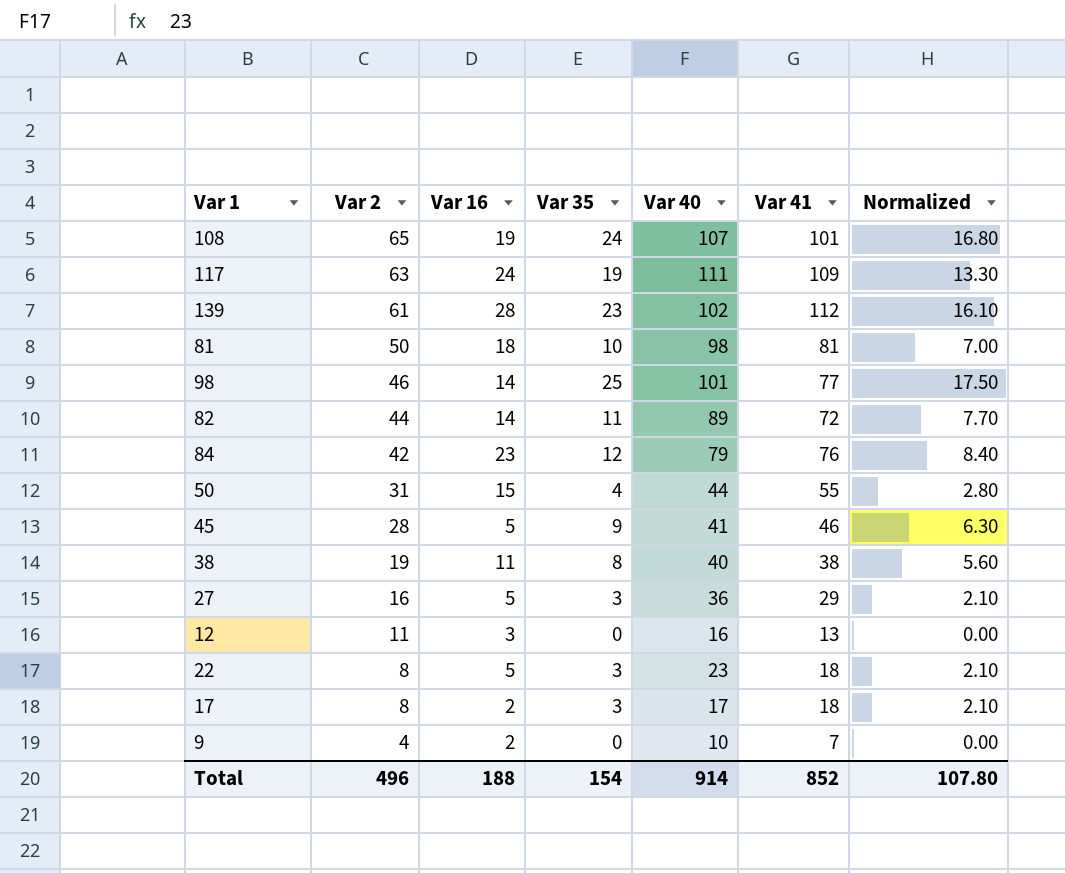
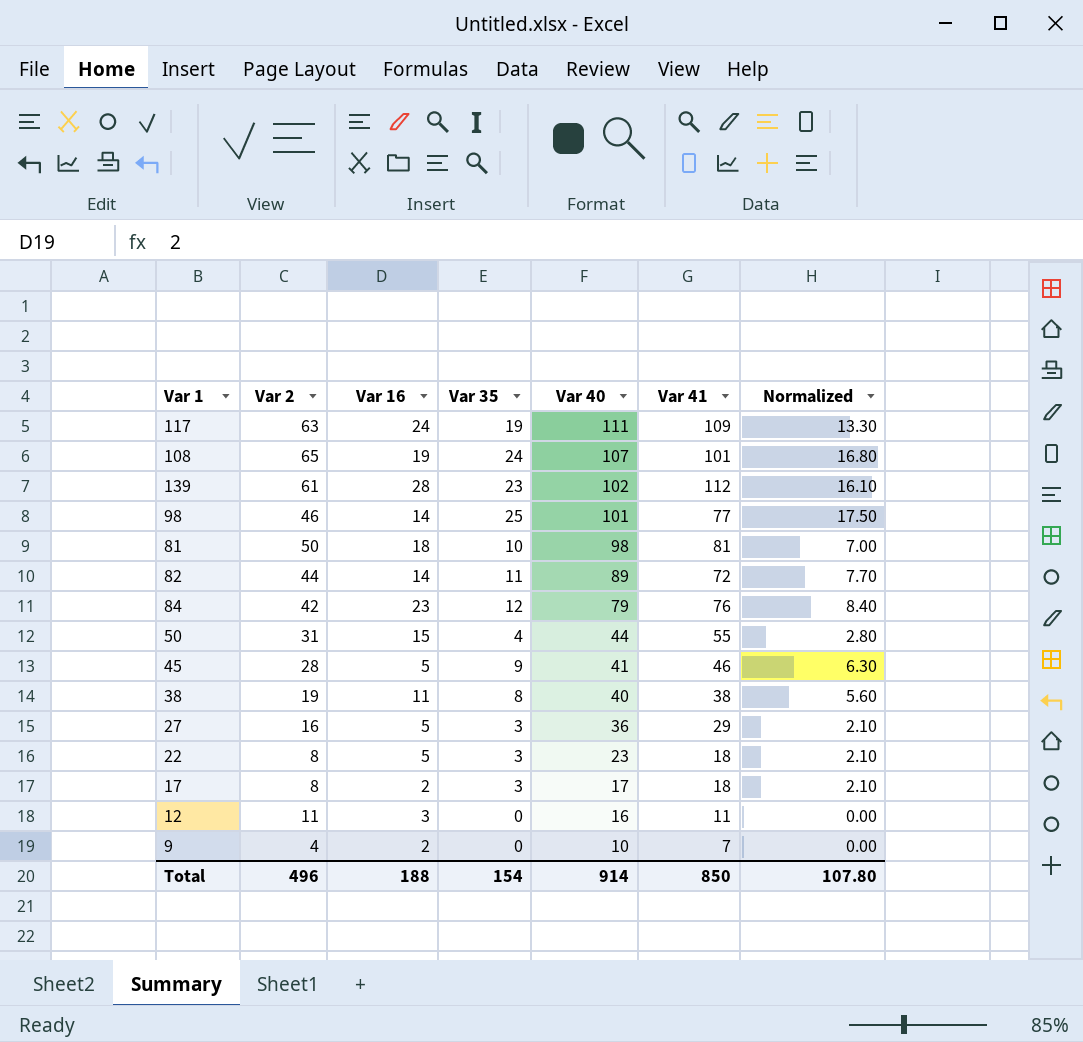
row order: Var 2 descending -> Var 40 descending
12 | Var 41: 13 -> 11
Total | Var 41: 852 -> 850

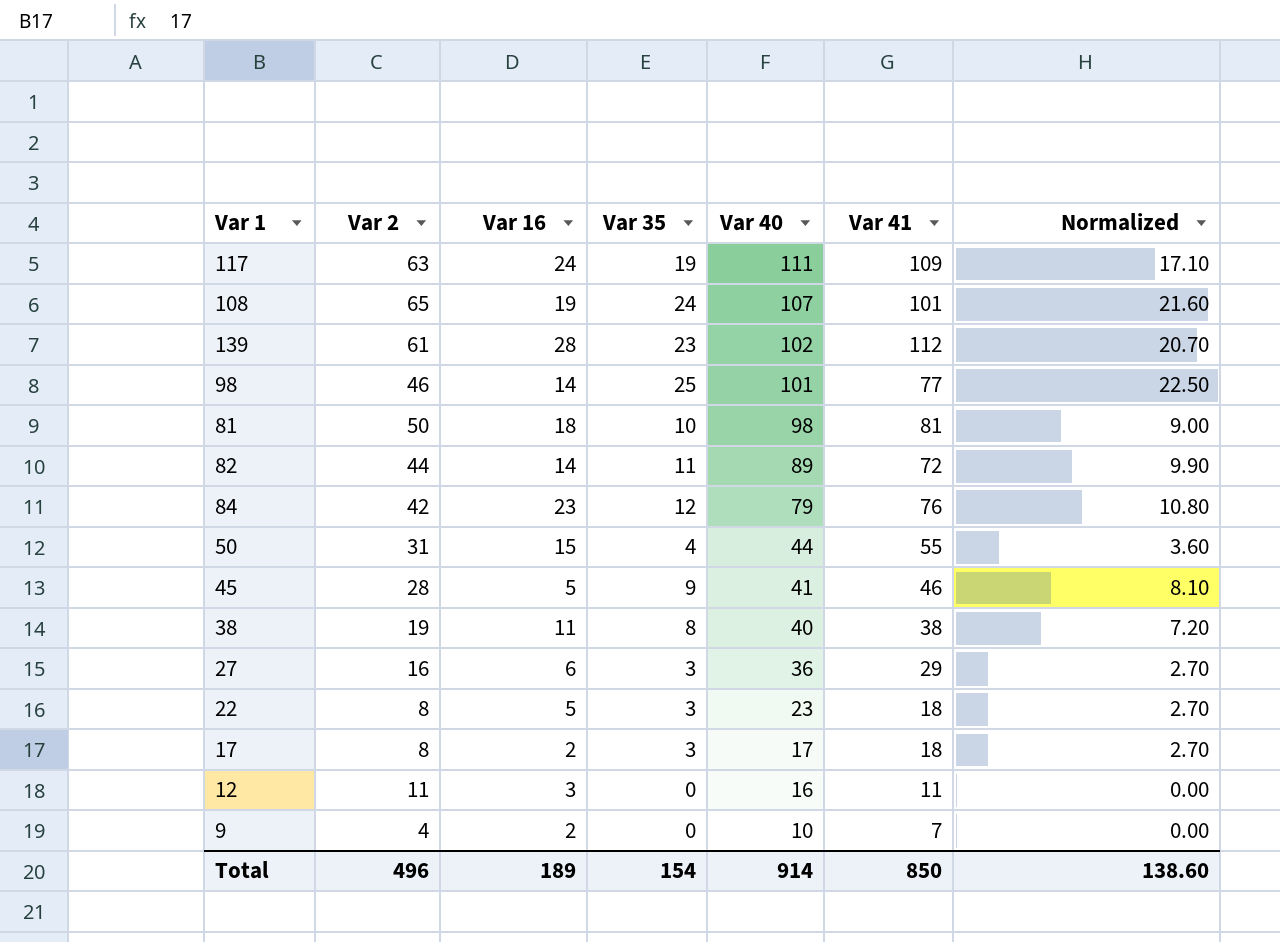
column Normalized | formula: [Var 35] * 0.7 -> [Var 35] * 0.9
27 | Var 16: 5 -> 6
Total | Var 16: 188 -> 189
Total | Normalized: 107.80 -> 138.60

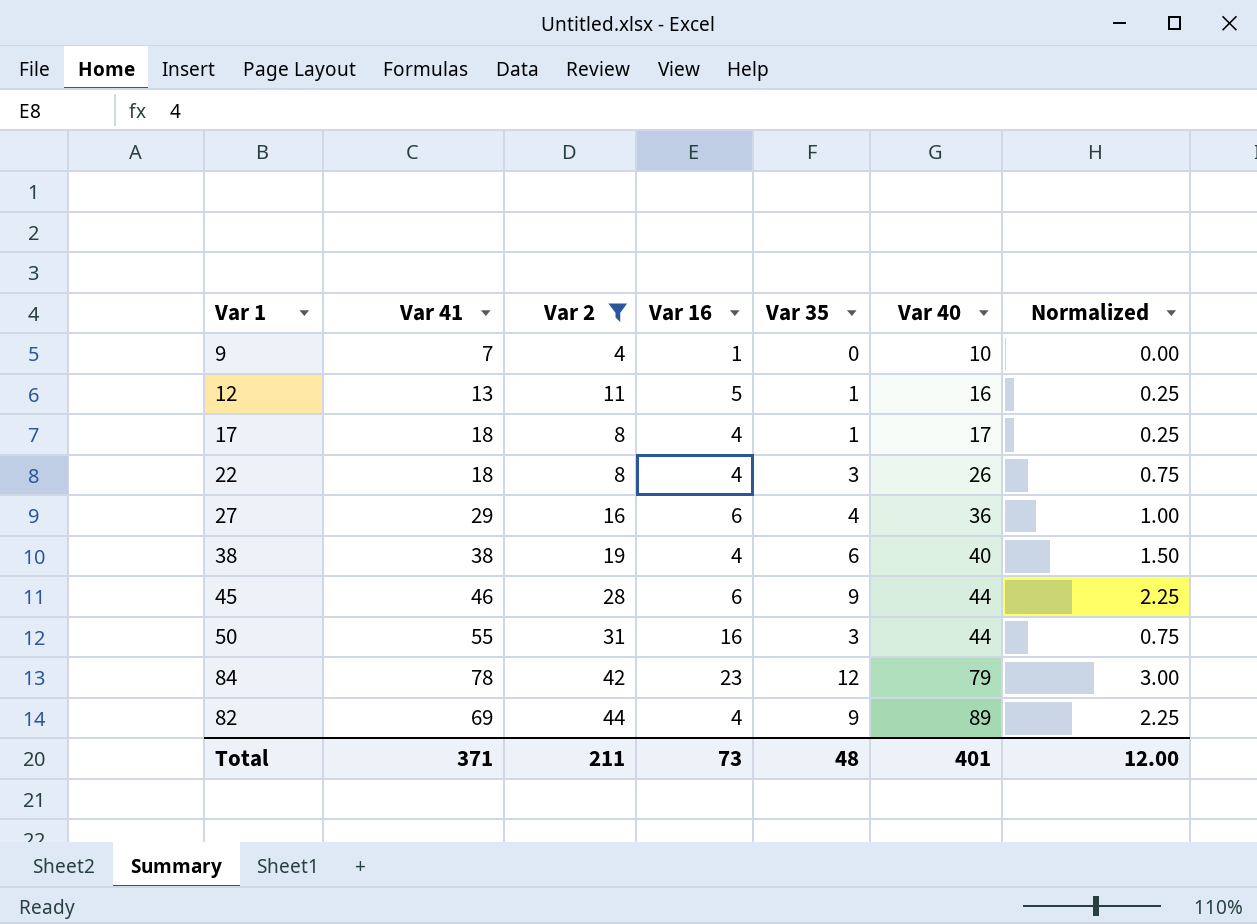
filter: none -> Var 2 <= 44
row order: Var 40 descending -> Var 40 ascending
column Var 41 | position: 6 -> 2
column Normalized | formula: [Var 35] * 0.9 -> [Var 35] * 0.25
9 | Var 16: 2 -> 1
12 | Var 41: 11 -> 13
12 | Var 16: 3 -> 5
12 | Var 35: 0 -> 1
17 | Var 16: 2 -> 4
17 | Var 35: 3 -> 1
22 | Var 16: 5 -> 4
22 | Var 40: 23 -> 26
27 | Var 35: 3 -> 4
38 | Var 16: 11 -> 4
38 | Var 35: 8 -> 6
45 | Var 16: 5 -> 6
45 | Var 40: 41 -> 44
50 | Var 16: 15 -> 16
50 | Var 35: 4 -> 3
84 | Var 41: 76 -> 78
82 | Var 41: 72 -> 69
82 | Var 16: 14 -> 4
82 | Var 35: 11 -> 9
Total | Var 41: 850 -> 371
Total | Var 2: 496 -> 211
Total | Var 16: 189 -> 73
Total | Var 35: 154 -> 48
Total | Var 40: 914 -> 401
Total | Normalized: 138.60 -> 12.00

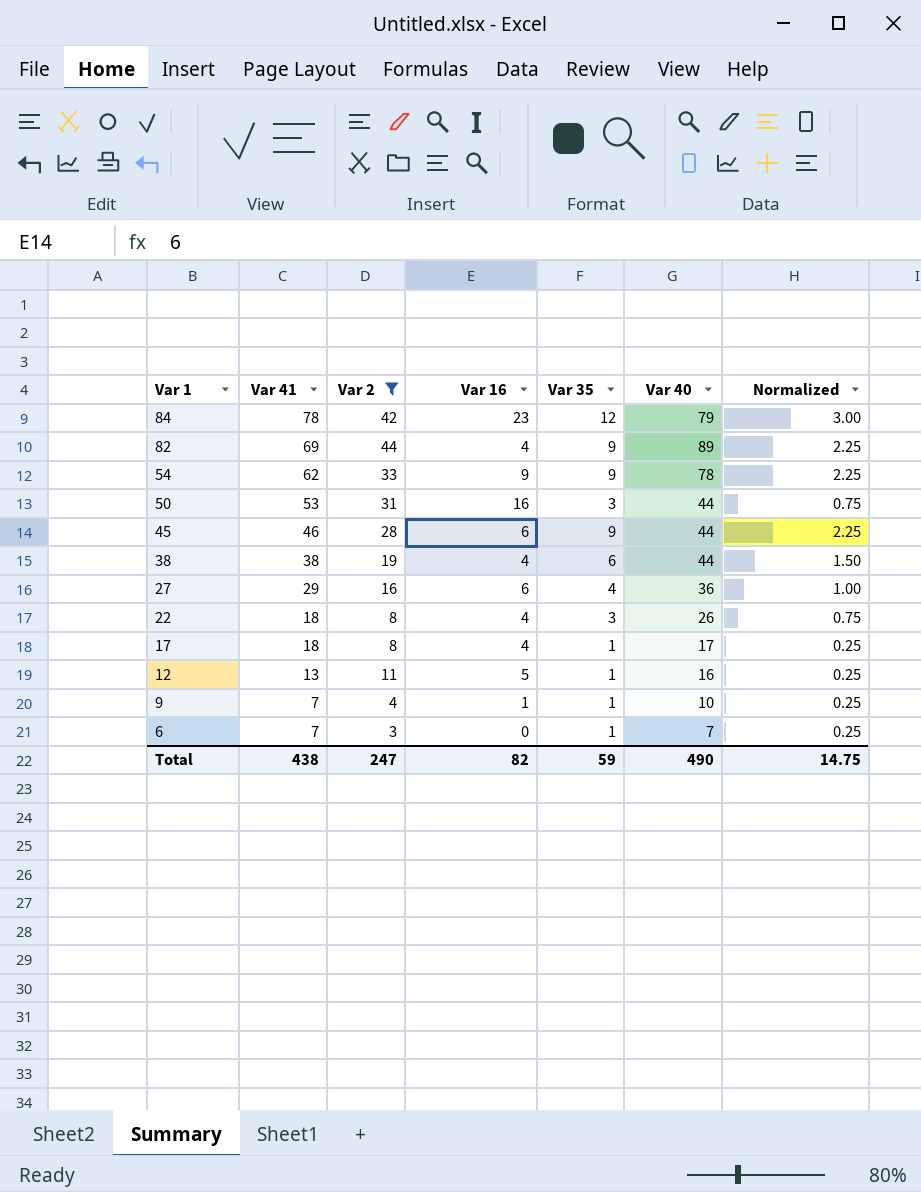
row order: Var 40 ascending -> Var 1 descending
row 54: none -> 62 | 33 | 9 | 9 | 78 | 2.25
50 | Var 41: 55 -> 53
38 | Var 40: 40 -> 44
9 | Var 35: 0 -> 1
9 | Normalized: 0.00 -> 0.25
row 6: none -> 7 | 3 | 0 | 1 | 7 | 0.25
Total | Var 41: 371 -> 438
Total | Var 2: 211 -> 247
Total | Var 16: 73 -> 82
Total | Var 35: 48 -> 59
Total | Var 40: 401 -> 490
Total | Normalized: 12.00 -> 14.75

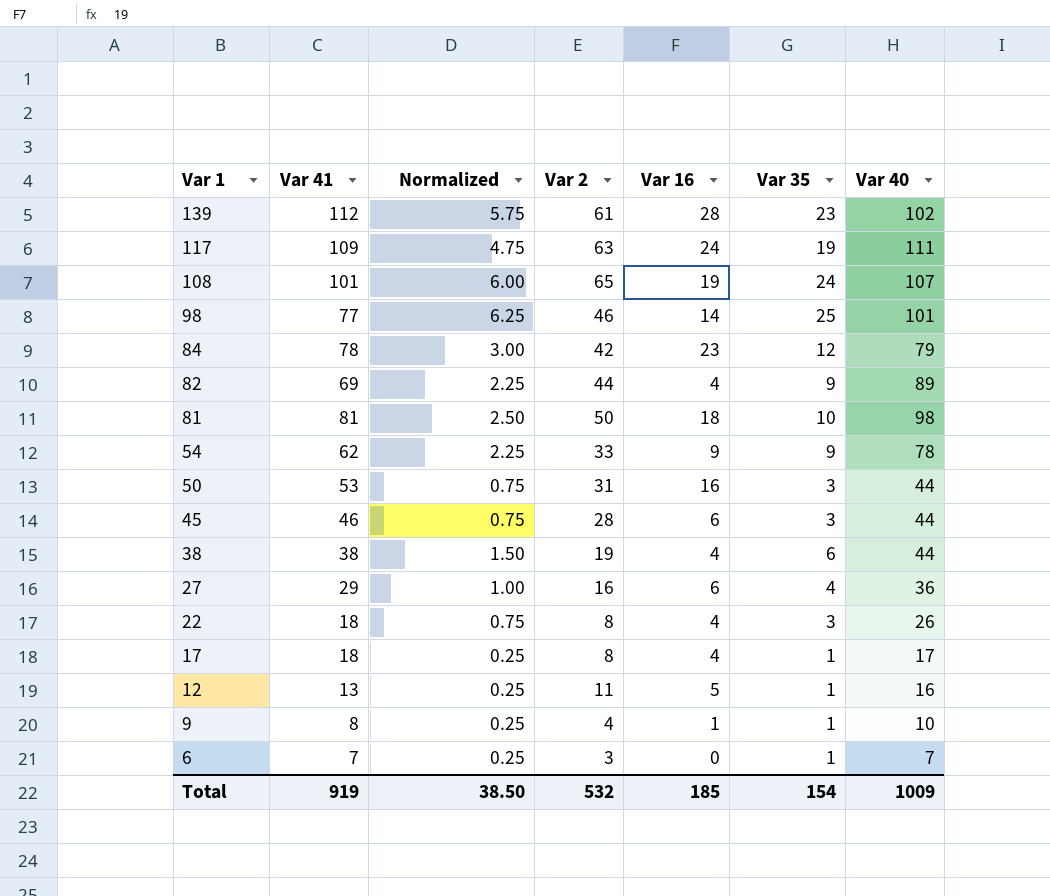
filter: Var 2 <= 44 -> none
column Normalized | position: 7 -> 3
45 | Normalized: 2.25 -> 0.75
45 | Var 35: 9 -> 3
9 | Var 41: 7 -> 8
Total | Var 41: 438 -> 919
Total | Normalized: 14.75 -> 38.50
Total | Var 2: 247 -> 532
Total | Var 16: 82 -> 185
Total | Var 35: 59 -> 154
Total | Var 40: 490 -> 1009

